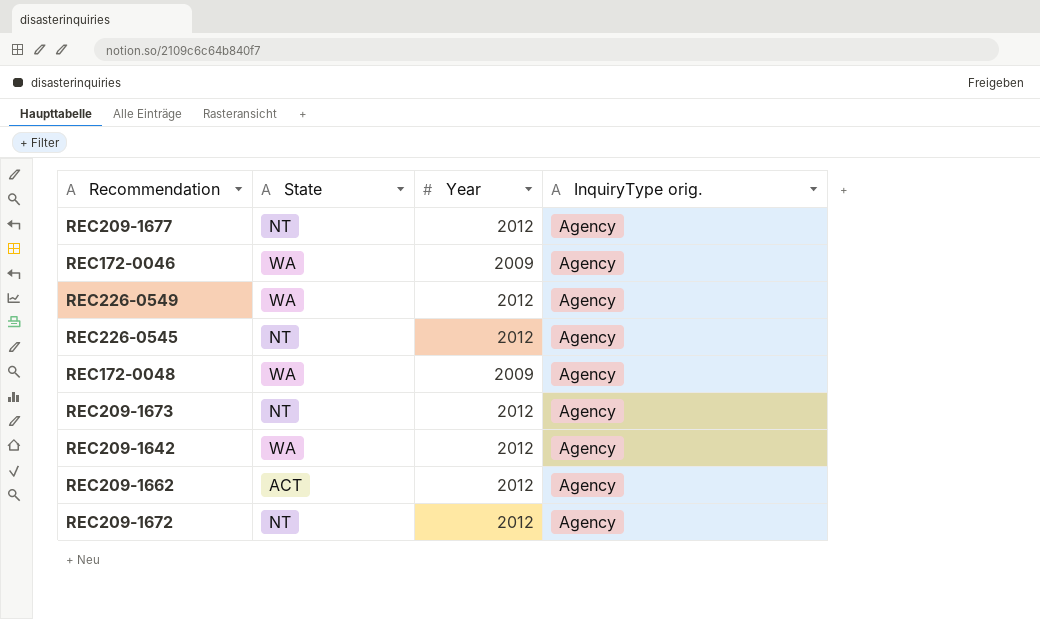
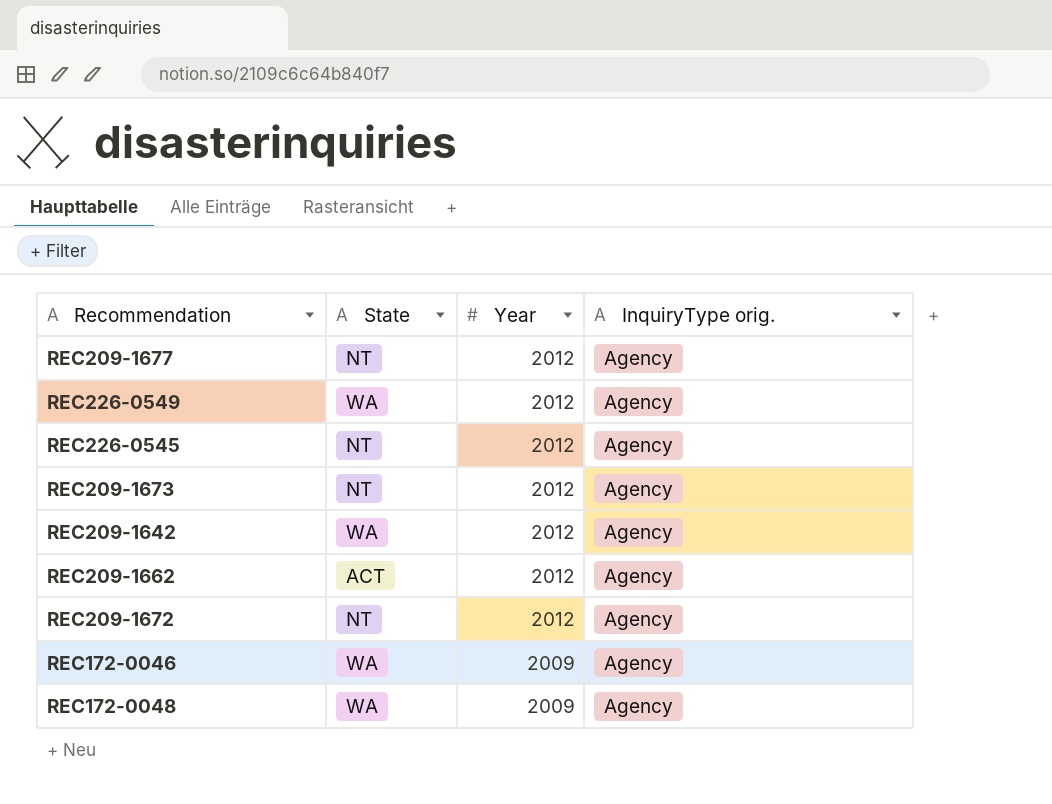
row order: none -> Year descending

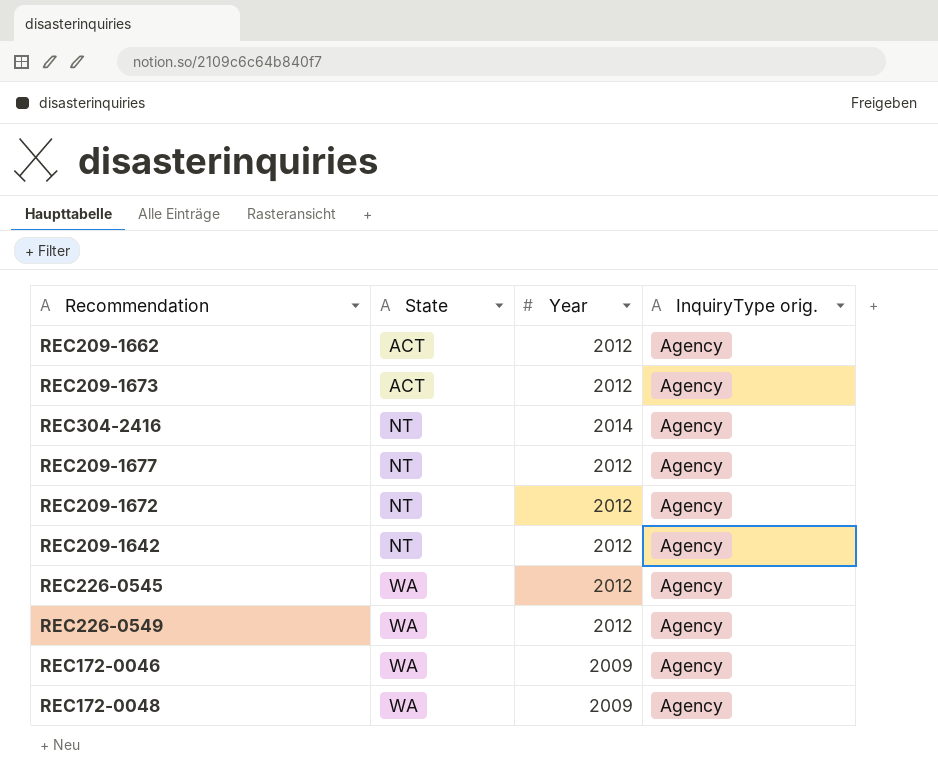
row order: Year descending -> State ascending
REC209-1673 | State: NT -> ACT
row REC304-2416: none -> NT | 2014 | Agency
REC209-1642 | State: WA -> NT
REC226-0545 | State: NT -> WA

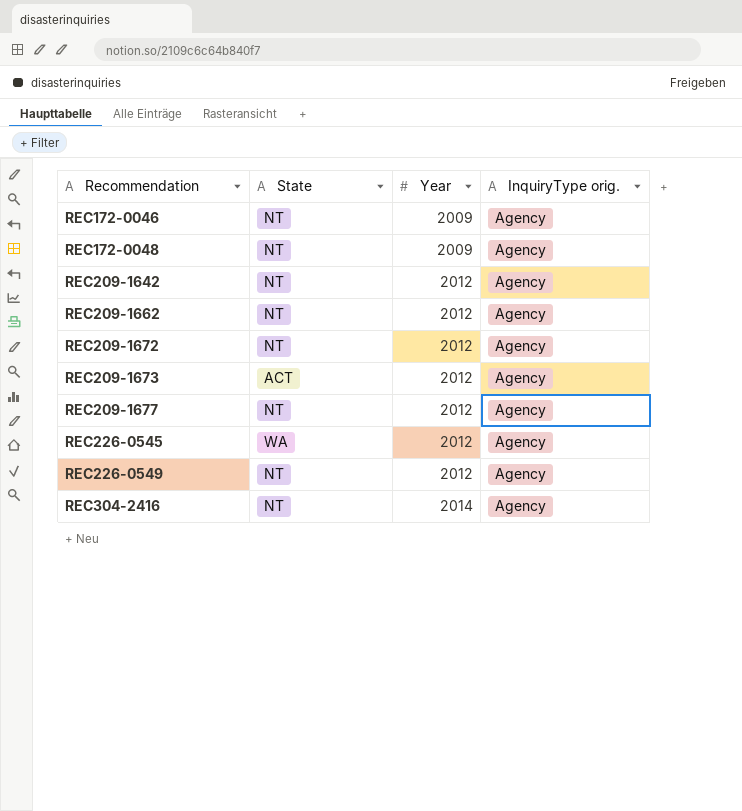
row order: State ascending -> Recommendation ascending
REC172-0046 | State: WA -> NT
REC172-0048 | State: WA -> NT
REC209-1662 | State: ACT -> NT
REC226-0549 | State: WA -> NT

